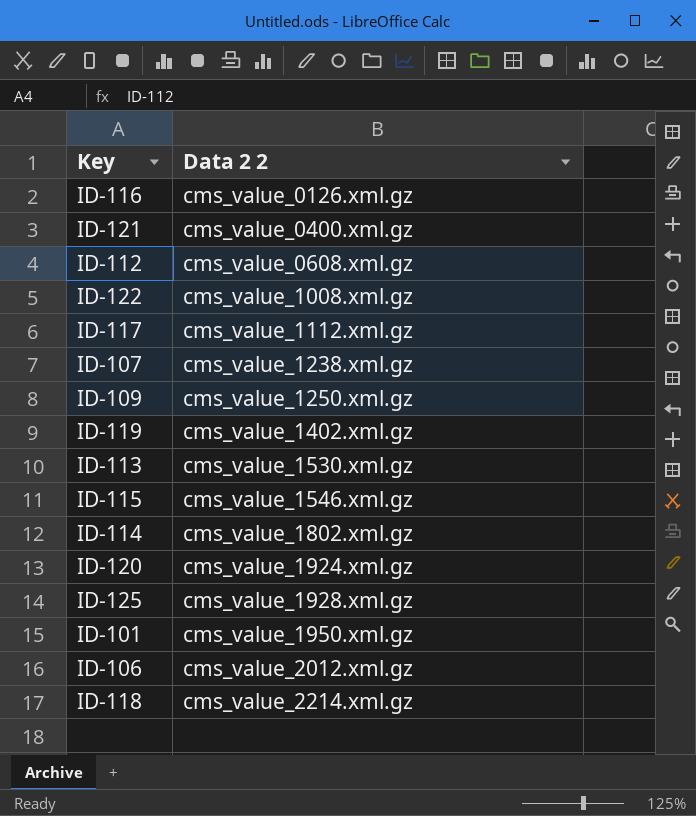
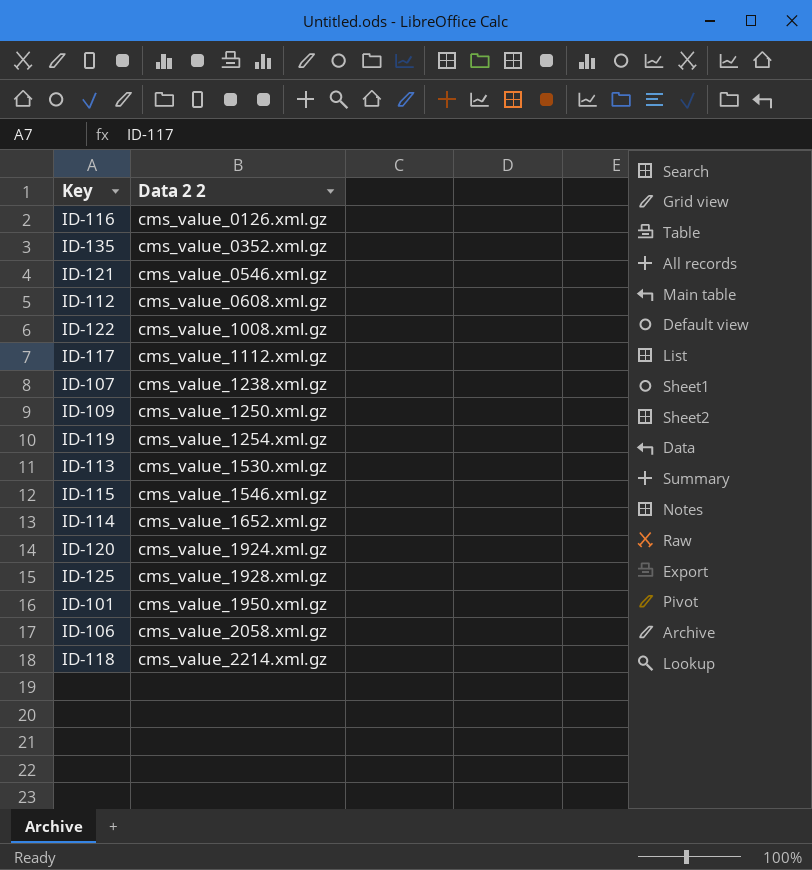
row ID-135: none -> cms_value_0352.xml.gz
ID-121 | Data 2 2: cms_value_0400.xml.gz -> cms_value_0546.xml.gz
ID-119 | Data 2 2: cms_value_1402.xml.gz -> cms_value_1254.xml.gz
ID-114 | Data 2 2: cms_value_1802.xml.gz -> cms_value_1652.xml.gz
ID-106 | Data 2 2: cms_value_2012.xml.gz -> cms_value_2058.xml.gz

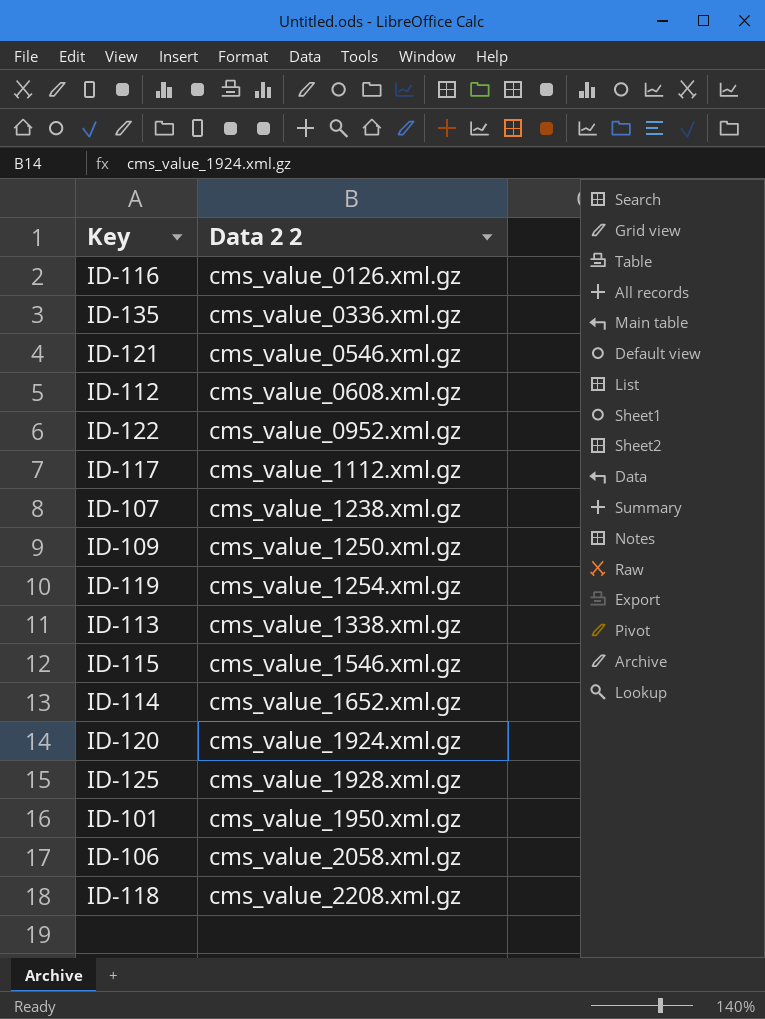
ID-135 | Data 2 2: cms_value_0352.xml.gz -> cms_value_0336.xml.gz
ID-122 | Data 2 2: cms_value_1008.xml.gz -> cms_value_0952.xml.gz
ID-113 | Data 2 2: cms_value_1530.xml.gz -> cms_value_1338.xml.gz
ID-118 | Data 2 2: cms_value_2214.xml.gz -> cms_value_2208.xml.gz

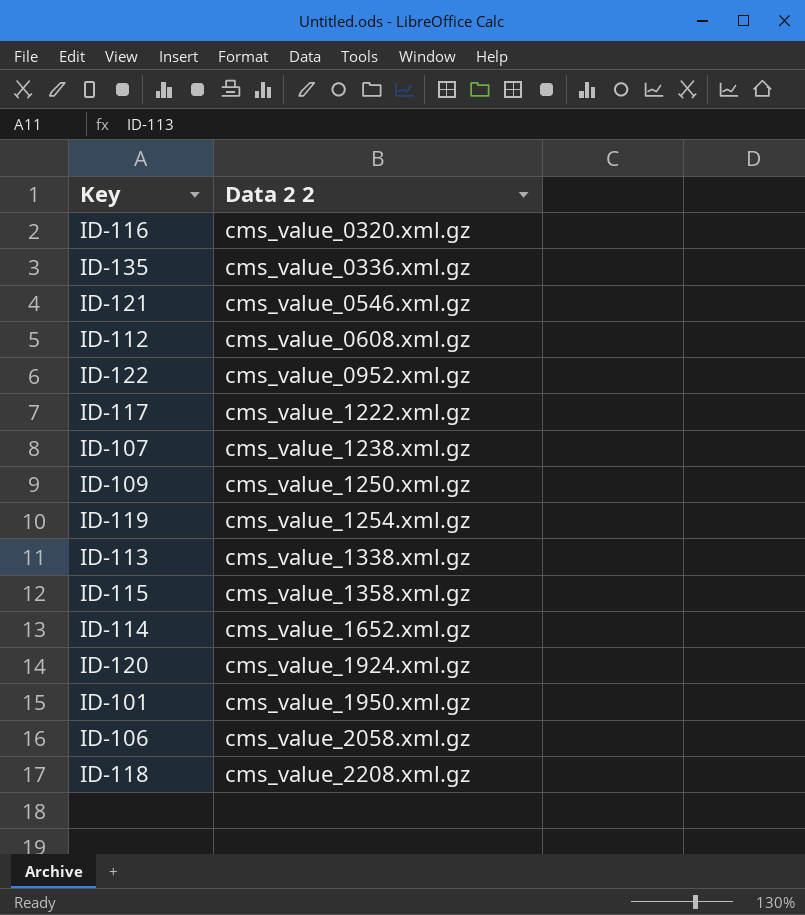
row ID-125: cms_value_1928.xml.gz -> none
ID-116 | Data 2 2: cms_value_0126.xml.gz -> cms_value_0320.xml.gz
ID-117 | Data 2 2: cms_value_1112.xml.gz -> cms_value_1222.xml.gz
ID-115 | Data 2 2: cms_value_1546.xml.gz -> cms_value_1358.xml.gz

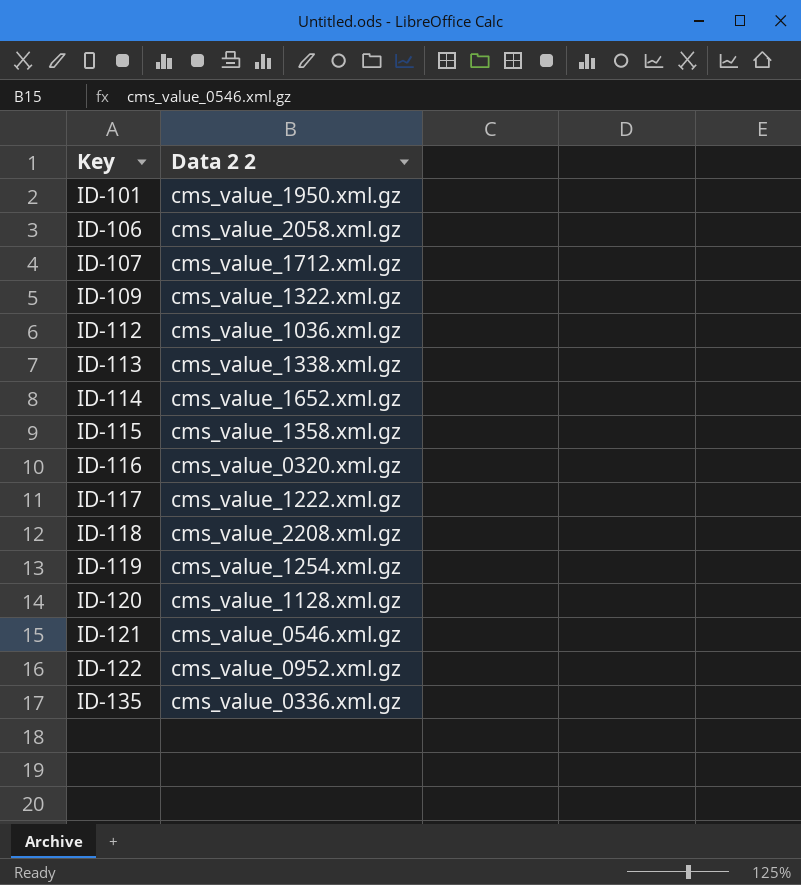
row order: Data 2 2 ascending -> Key ascending
ID-107 | Data 2 2: cms_value_1238.xml.gz -> cms_value_1712.xml.gz
ID-109 | Data 2 2: cms_value_1250.xml.gz -> cms_value_1322.xml.gz
ID-112 | Data 2 2: cms_value_0608.xml.gz -> cms_value_1036.xml.gz
ID-120 | Data 2 2: cms_value_1924.xml.gz -> cms_value_1128.xml.gz

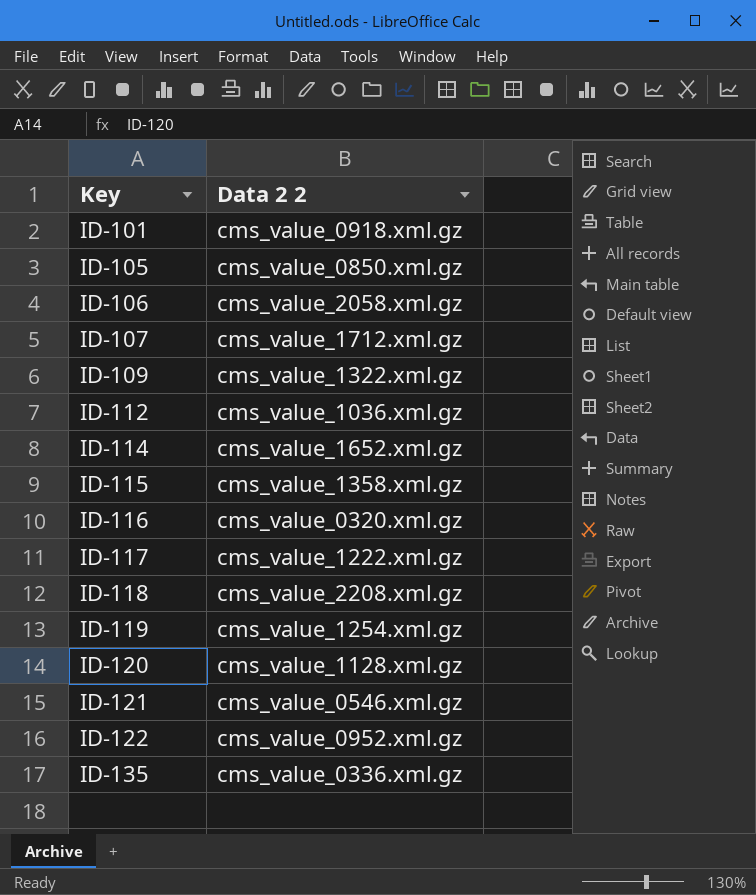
row ID-113: cms_value_1338.xml.gz -> none
ID-101 | Data 2 2: cms_value_1950.xml.gz -> cms_value_0918.xml.gz
row ID-105: none -> cms_value_0850.xml.gz

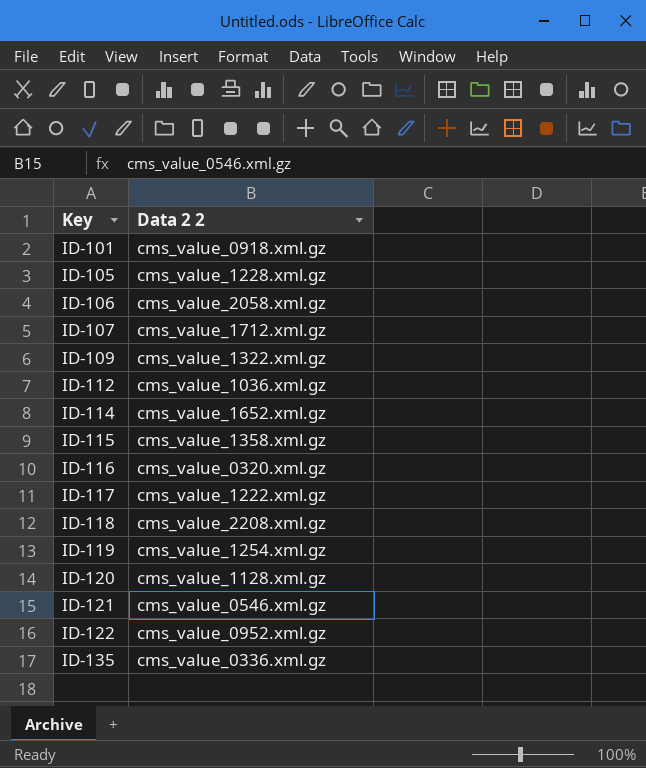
ID-105 | Data 2 2: cms_value_0850.xml.gz -> cms_value_1228.xml.gz

